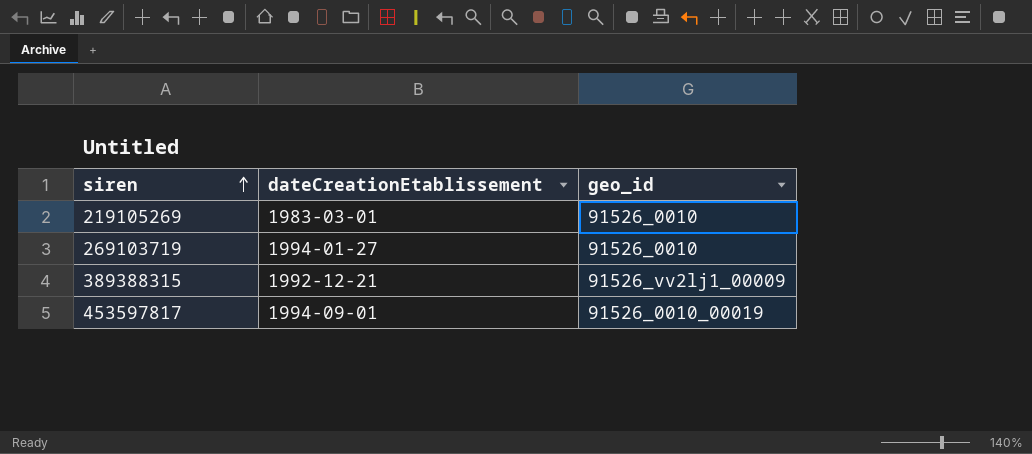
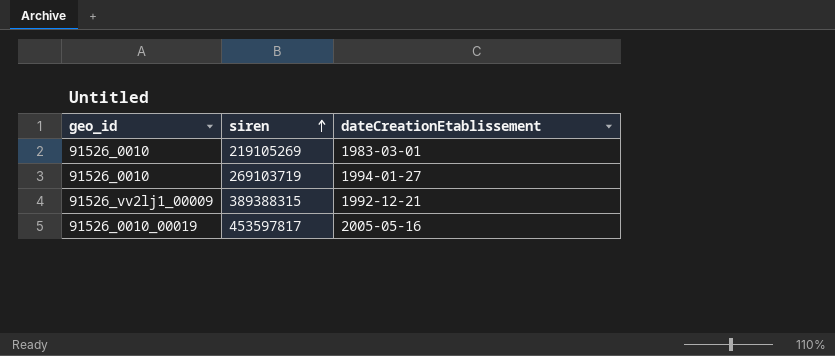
column geo_id | position: 3 -> 1
453597817 | dateCreationEtablissement: 1994-09-01 -> 2005-05-16

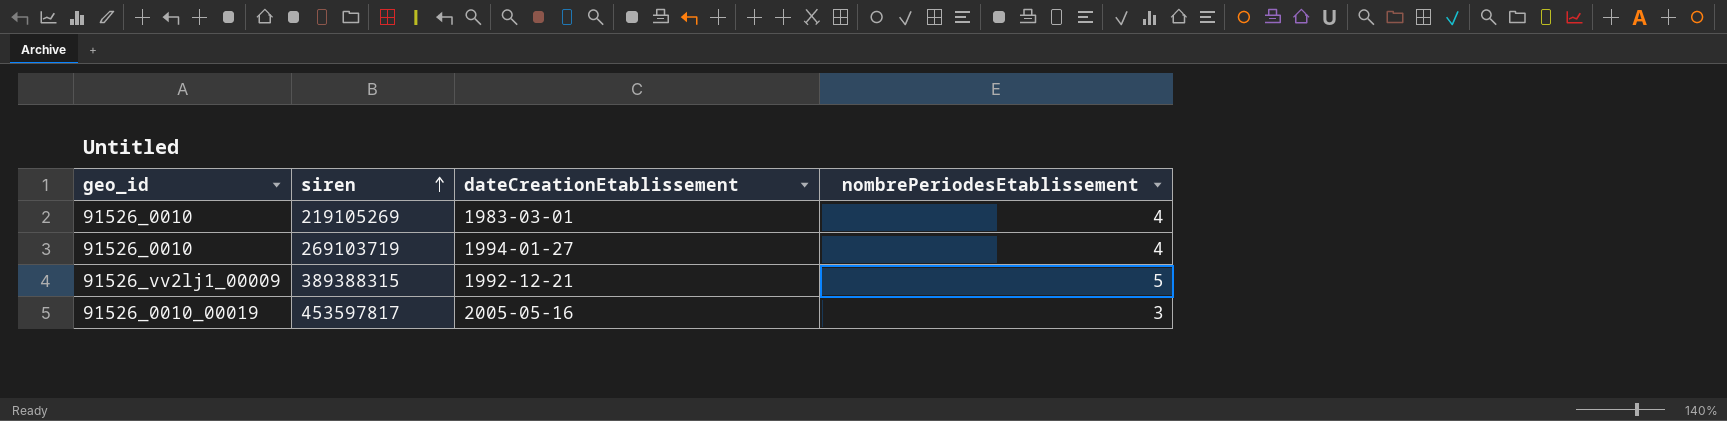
column nombrePeriodesEtablissement | position: none -> 4

